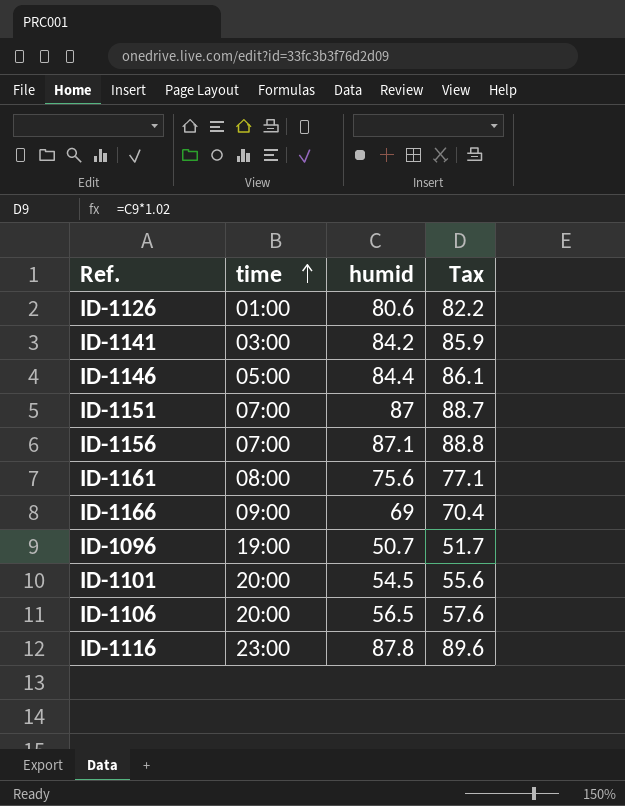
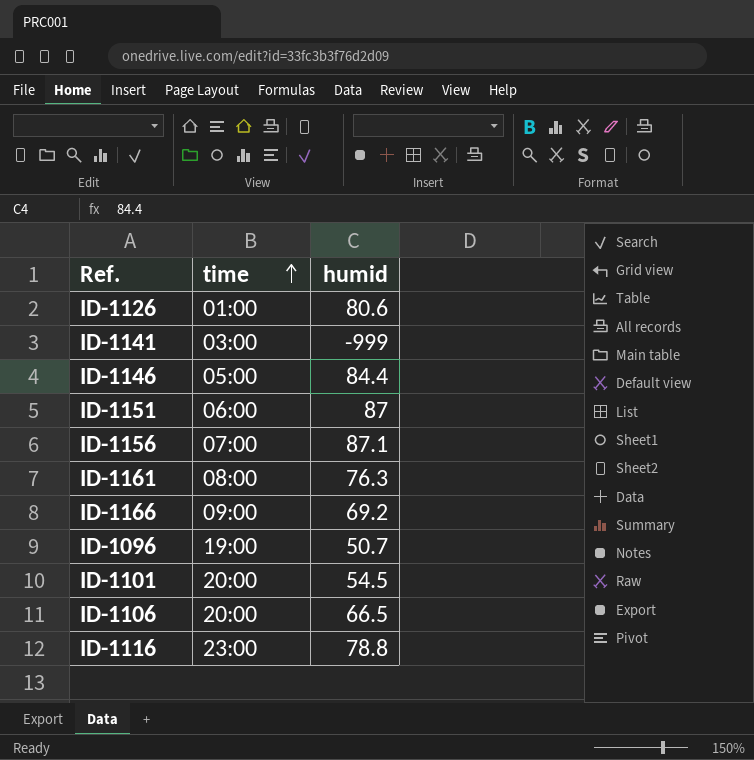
column Tax | formula: [humid] * 1.02 -> none
ID-1141 | humid: 84.2 -> -999
ID-1151 | time: 07:00 -> 06:00
ID-1161 | humid: 75.6 -> 76.3
ID-1166 | humid: 69 -> 69.2
ID-1106 | humid: 56.5 -> 66.5
ID-1116 | humid: 87.8 -> 78.8

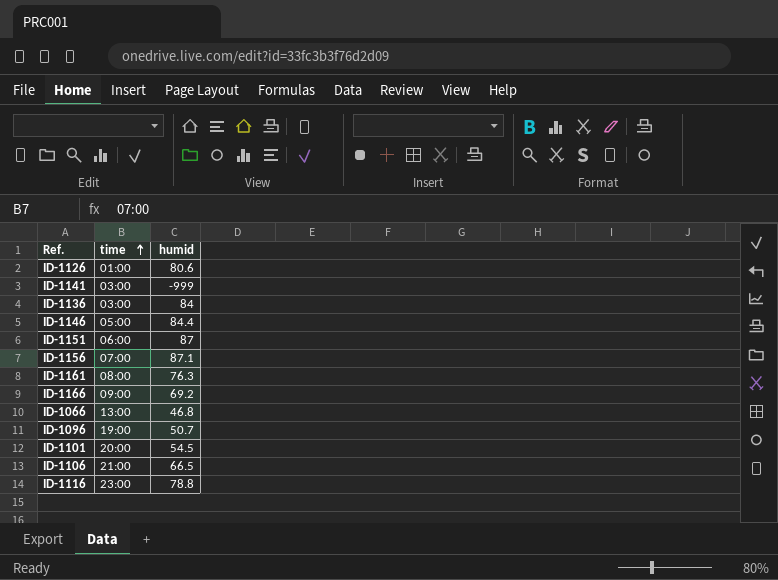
row ID-1136: none -> 03:00 | 84
row ID-1066: none -> 13:00 | 46.8
ID-1106 | time: 20:00 -> 21:00

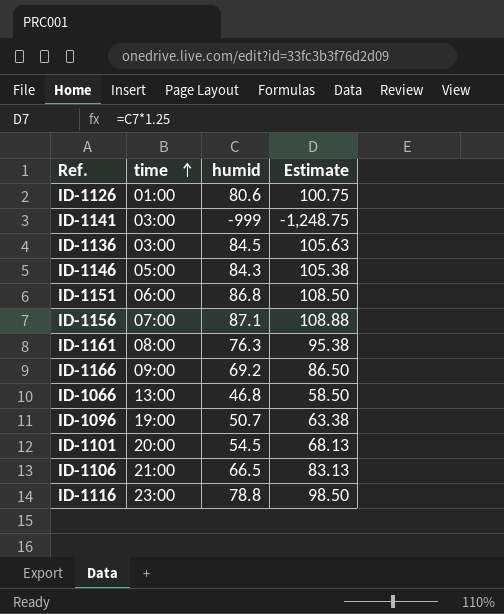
column Estimate | formula: none -> [humid] * 1.25
ID-1136 | humid: 84 -> 84.5
ID-1146 | humid: 84.4 -> 84.3
ID-1151 | humid: 87 -> 86.8

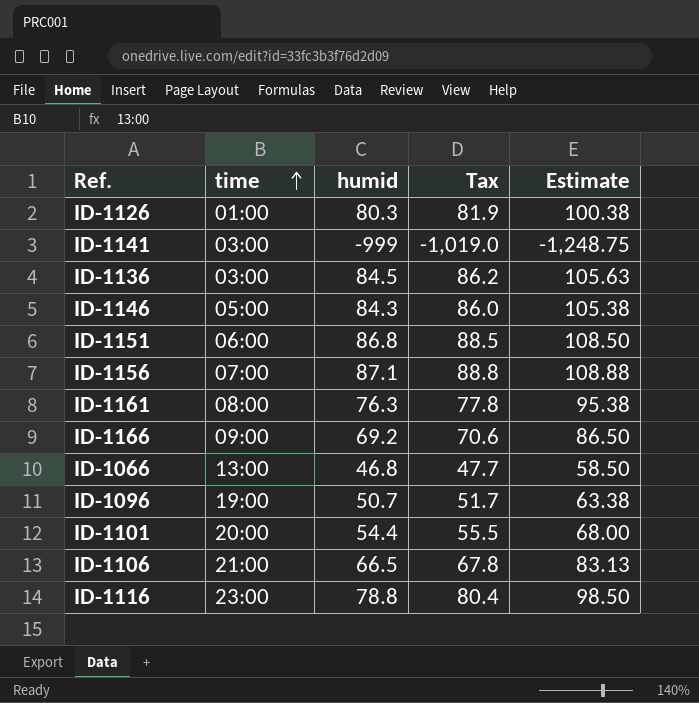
column Tax | formula: none -> [humid] * 1.02
ID-1126 | humid: 80.6 -> 80.3
ID-1126 | Estimate: 100.75 -> 100.38
ID-1101 | humid: 54.5 -> 54.4
ID-1101 | Estimate: 68.13 -> 68.00

